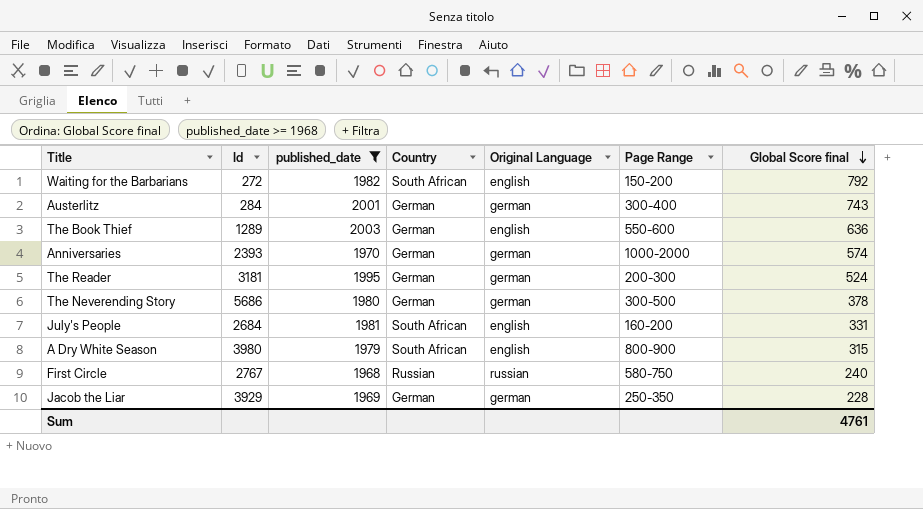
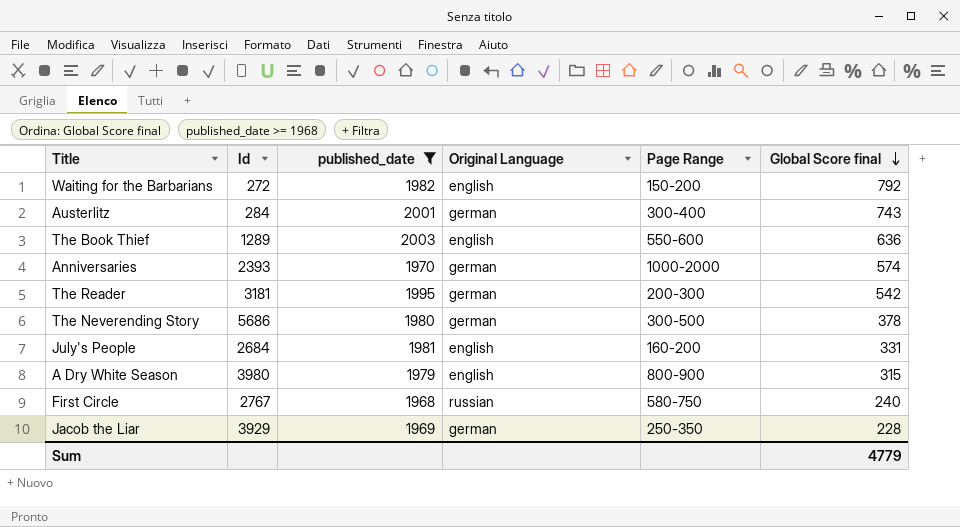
column Country | position: 4 -> none
The Reader | Global Score final: 524 -> 542
Sum | Global Score final: 4761 -> 4779

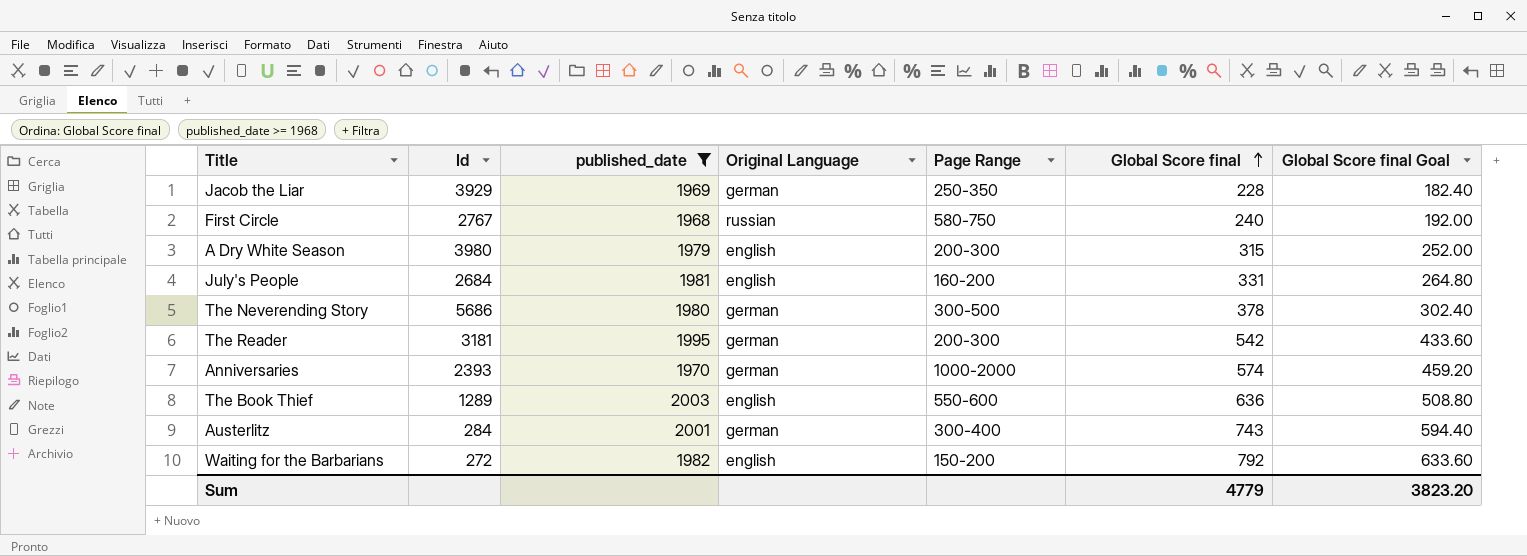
row order: Global Score final descending -> Global Score final ascending
column Global Score final Goal | formula: none -> [Global Score final] * 0.8
A Dry White Season | Page Range: 800-900 -> 200-300

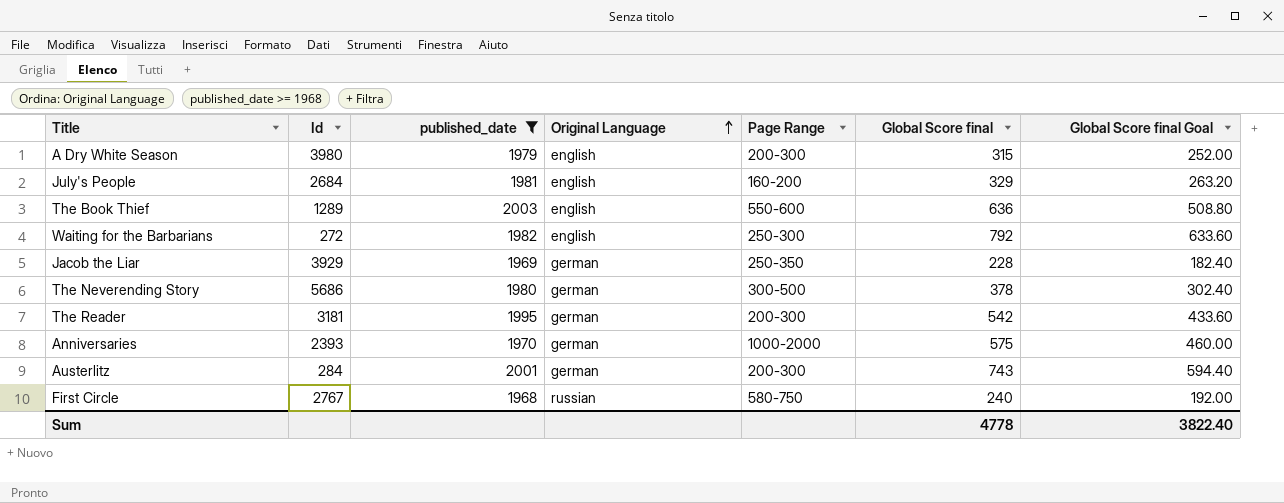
row order: Global Score final ascending -> Original Language ascending
July's People | Global Score final: 331 -> 329
July's People | Global Score final Goal: 264.80 -> 263.20
Waiting for the Barbarians | Page Range: 150-200 -> 250-300
Anniversaries | Global Score final: 574 -> 575
Anniversaries | Global Score final Goal: 459.20 -> 460.00
Austerlitz | Page Range: 300-400 -> 200-300
Sum | Global Score final: 4779 -> 4778
Sum | Global Score final Goal: 3823.20 -> 3822.40

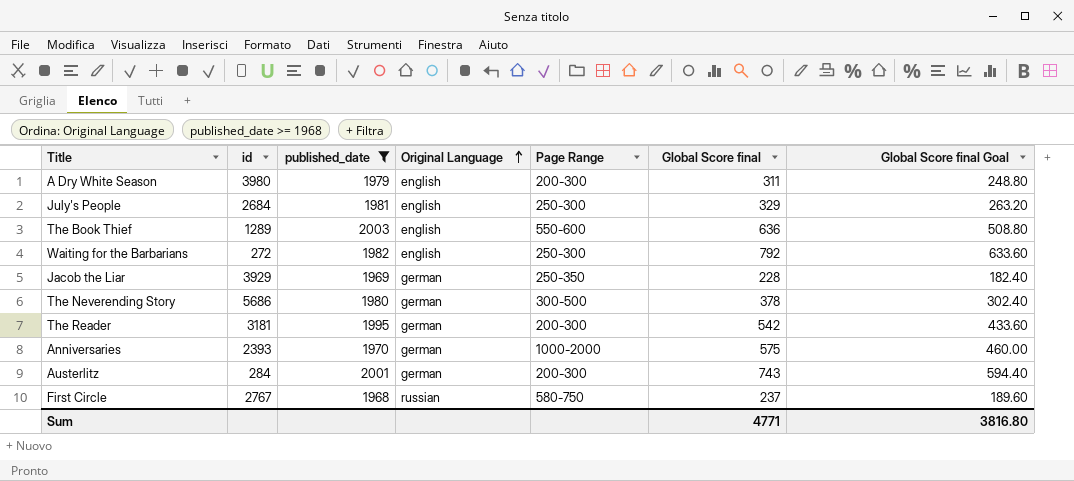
column name: Id -> id
A Dry White Season | Global Score final: 315 -> 311
A Dry White Season | Global Score final Goal: 252.00 -> 248.80
July's People | Page Range: 160-200 -> 250-300
First Circle | Global Score final: 240 -> 237
First Circle | Global Score final Goal: 192.00 -> 189.60
Sum | Global Score final: 4778 -> 4771
Sum | Global Score final Goal: 3822.40 -> 3816.80

